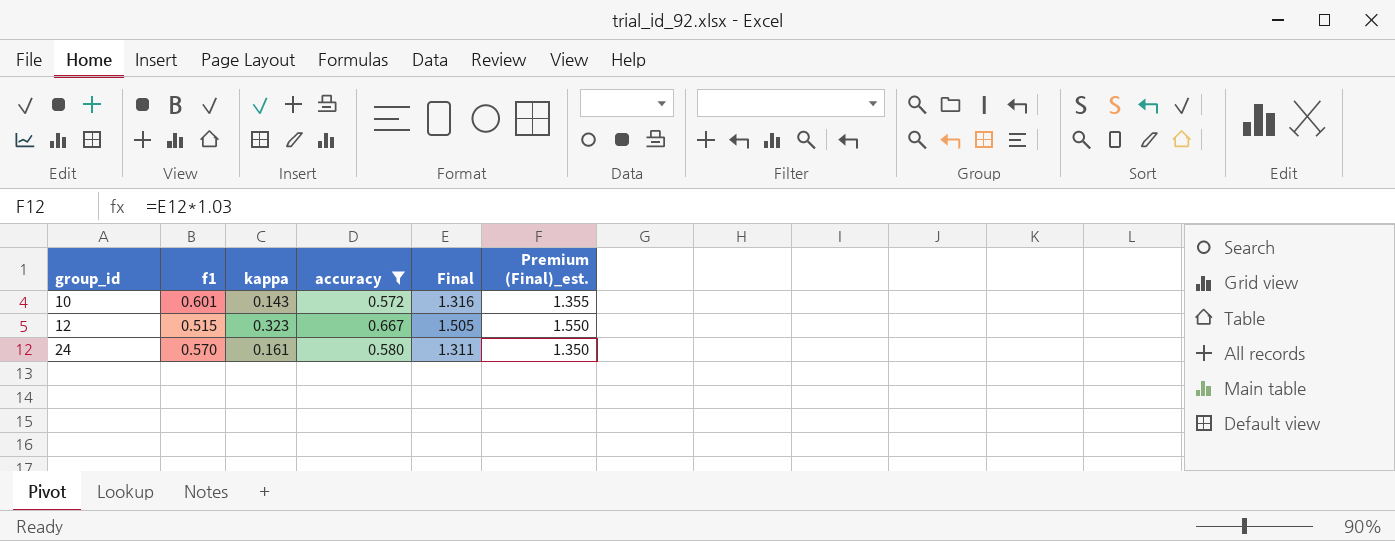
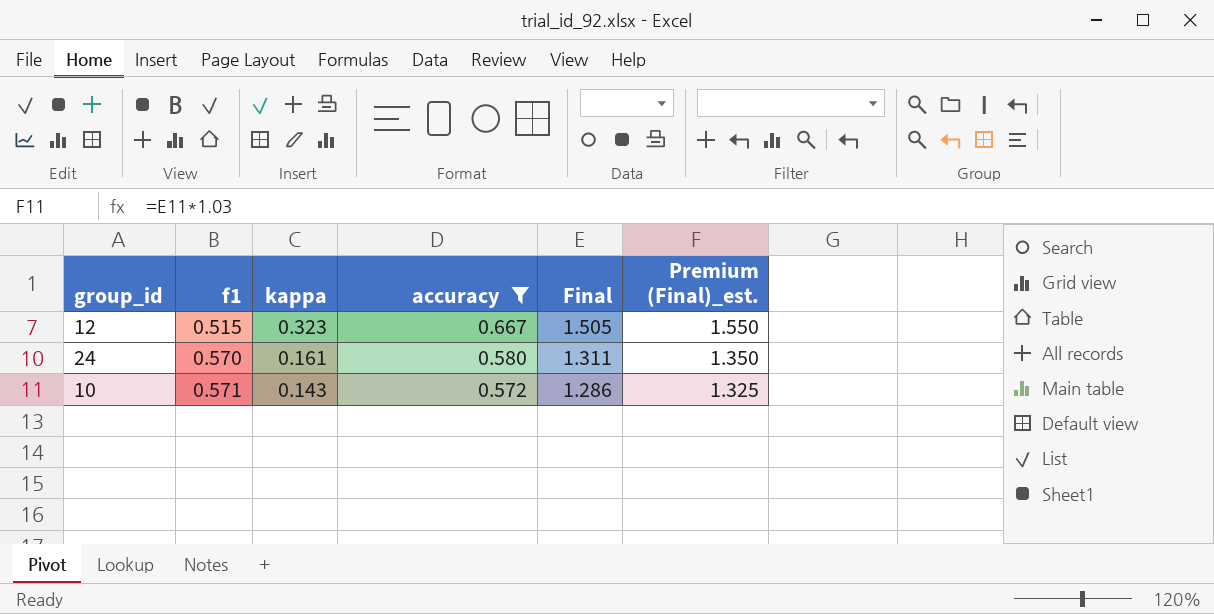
row order: group_id ascending -> f1 ascending
10 | f1: 0.601 -> 0.571
10 | Final: 1.316 -> 1.286
10 | Premium (Final)_est.: 1.355 -> 1.325

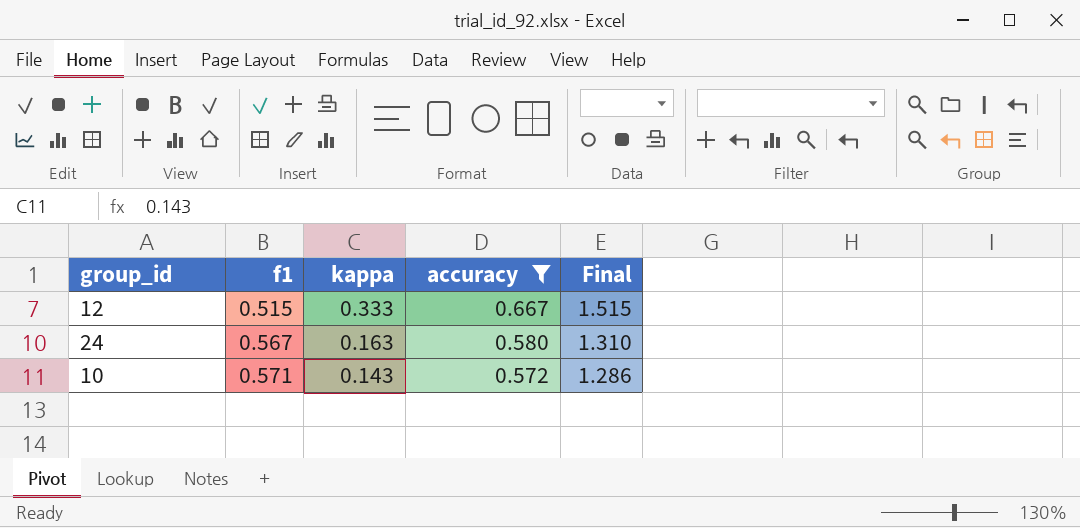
column Premium (Final)_est. | formula: [Final] * 1.03 -> none
12 | kappa: 0.323 -> 0.333
12 | Final: 1.505 -> 1.515
24 | f1: 0.570 -> 0.567
24 | kappa: 0.161 -> 0.163
24 | Final: 1.311 -> 1.310

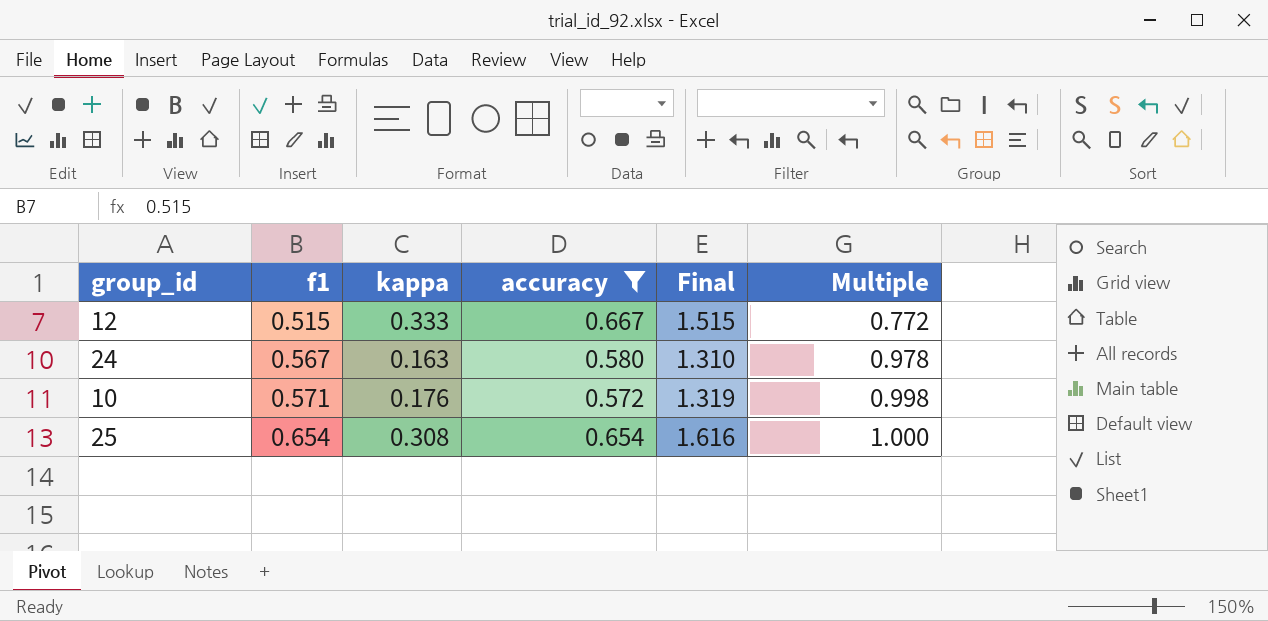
column Multiple | formula: none -> [f1] / [accuracy]
10 | kappa: 0.143 -> 0.176
10 | Final: 1.286 -> 1.319
row 25: none -> 0.654 | 0.308 | 0.654 | 1.616 | 1.000

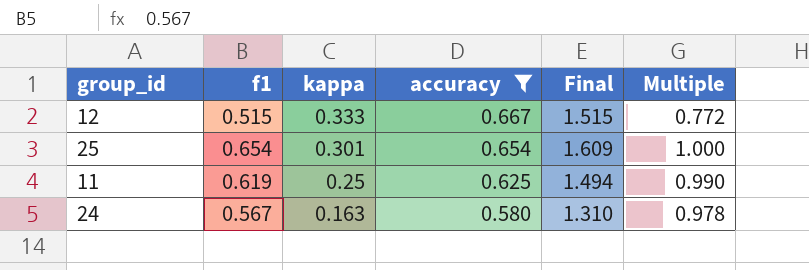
row order: f1 ascending -> kappa descending
row 10: 0.571 | 0.176 | 0.572 | 1.319 | 0.998 -> none
25 | kappa: 0.308 -> 0.301
25 | Final: 1.616 -> 1.609
row 11: none -> 0.619 | 0.25 | 0.625 | 1.494 | 0.990

